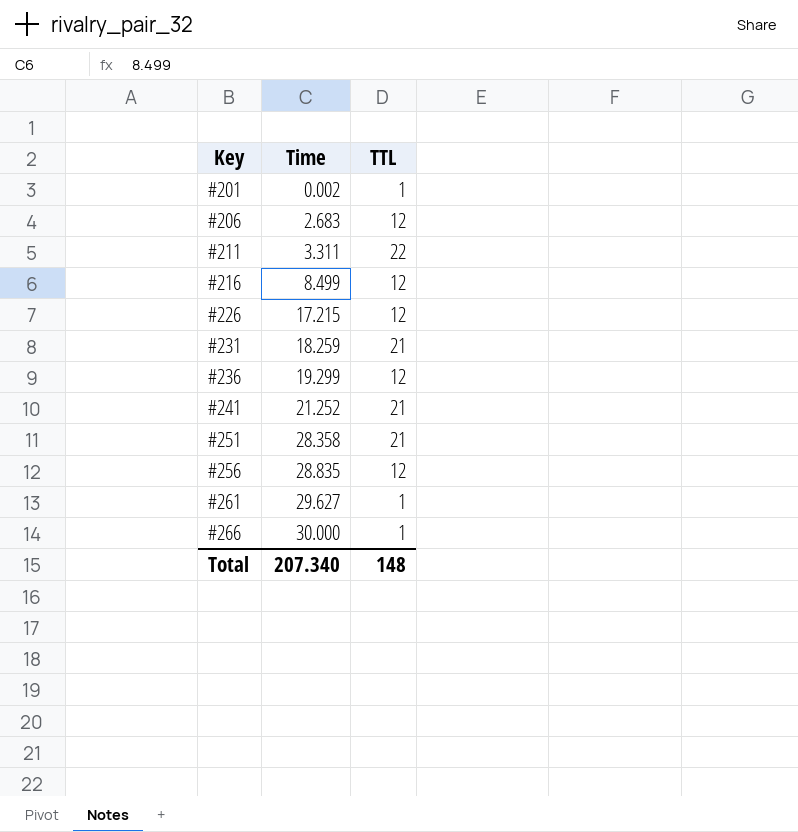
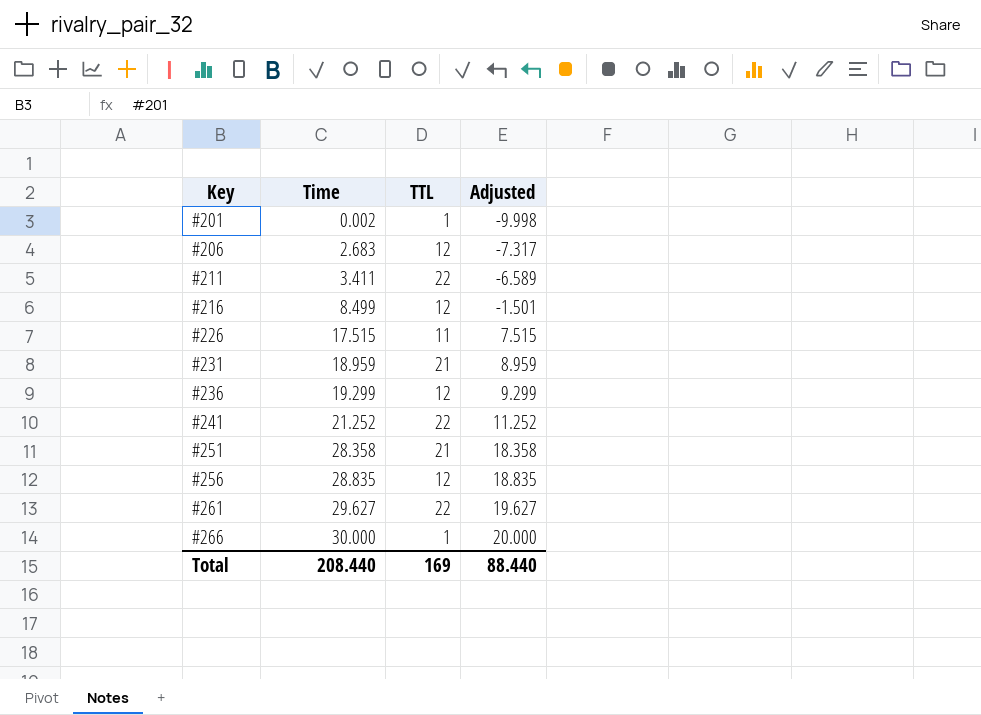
column Adjusted | formula: none -> [Time] - 10
#211 | Time: 3.311 -> 3.411
#226 | Time: 17.215 -> 17.515
#226 | TTL: 12 -> 11
#231 | Time: 18.259 -> 18.959
#241 | TTL: 21 -> 22
#261 | TTL: 1 -> 22
Total | Time: 207.340 -> 208.440
Total | TTL: 148 -> 169

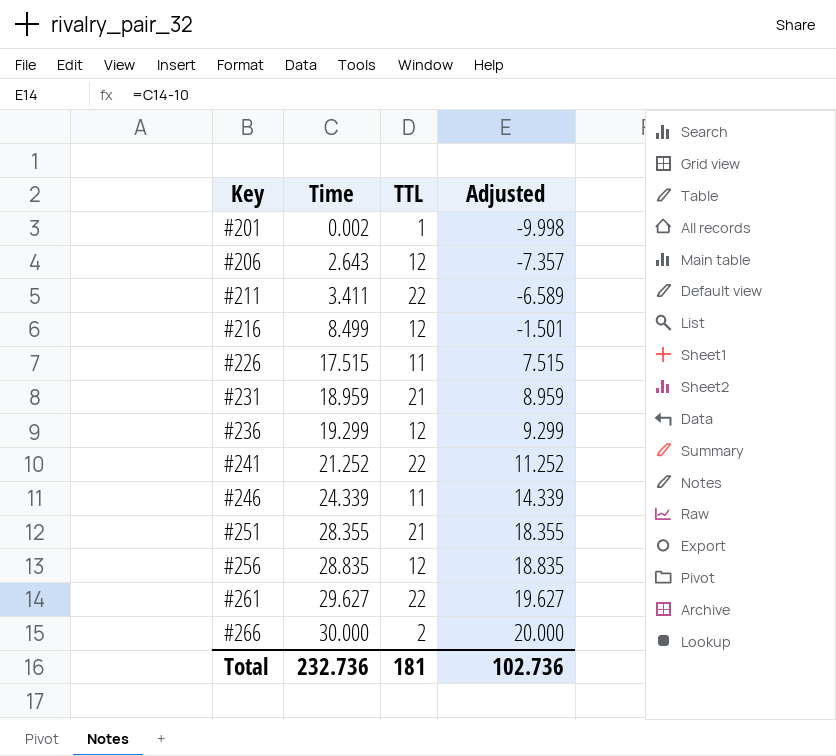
#206 | Time: 2.683 -> 2.643
#206 | Adjusted: -7.317 -> -7.357
row #246: none -> 24.339 | 11 | 14.339
#251 | Time: 28.358 -> 28.355
#251 | Adjusted: 18.358 -> 18.355
#266 | TTL: 1 -> 2
Total | Time: 208.440 -> 232.736
Total | TTL: 169 -> 181
Total | Adjusted: 88.440 -> 102.736

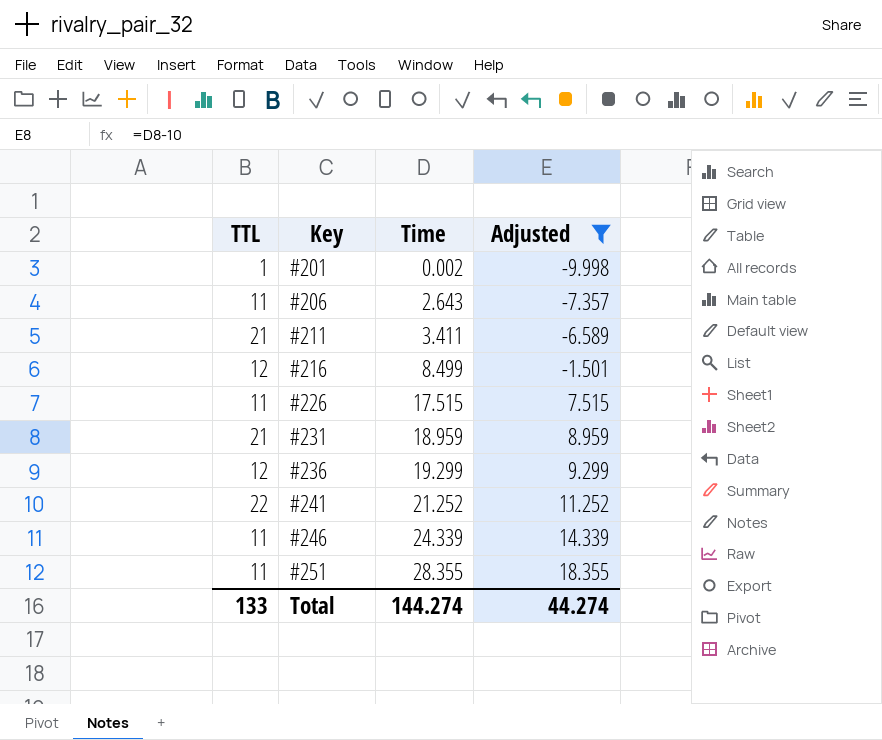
filter: none -> Adjusted <= 18.355
column TTL | position: 3 -> 1
#206 | TTL: 12 -> 11
#211 | TTL: 22 -> 21
#251 | TTL: 21 -> 11
Total | TTL: 181 -> 133
Total | Time: 232.736 -> 144.274
Total | Adjusted: 102.736 -> 44.274

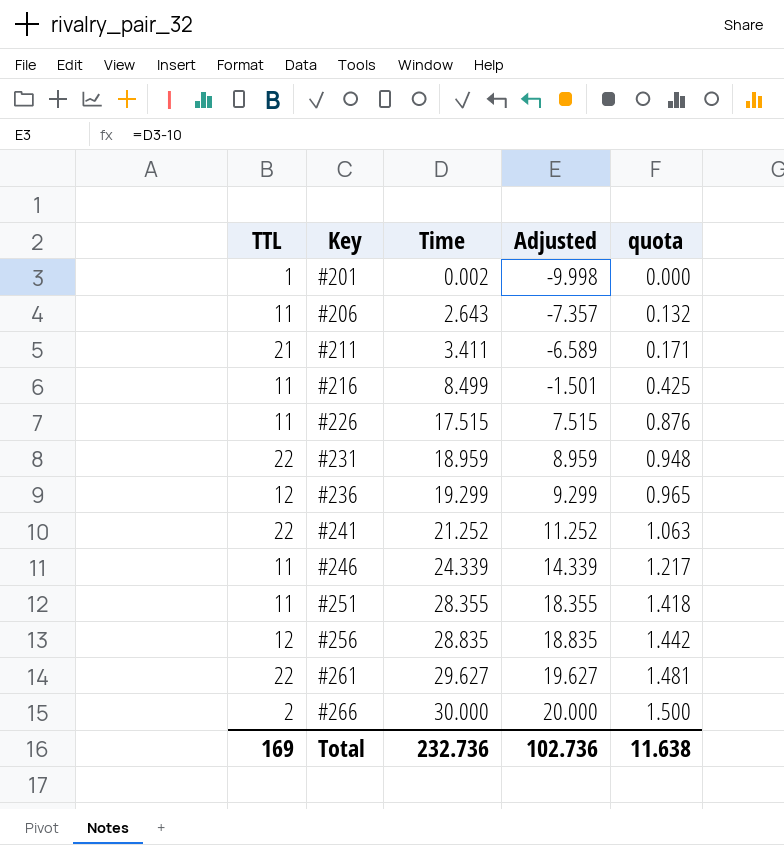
filter: Adjusted <= 18.355 -> none
column quota | formula: none -> [Time] * 0.05
#216 | TTL: 12 -> 11
#231 | TTL: 21 -> 22
Total | TTL: 133 -> 169
Total | Time: 144.274 -> 232.736
Total | Adjusted: 44.274 -> 102.736

